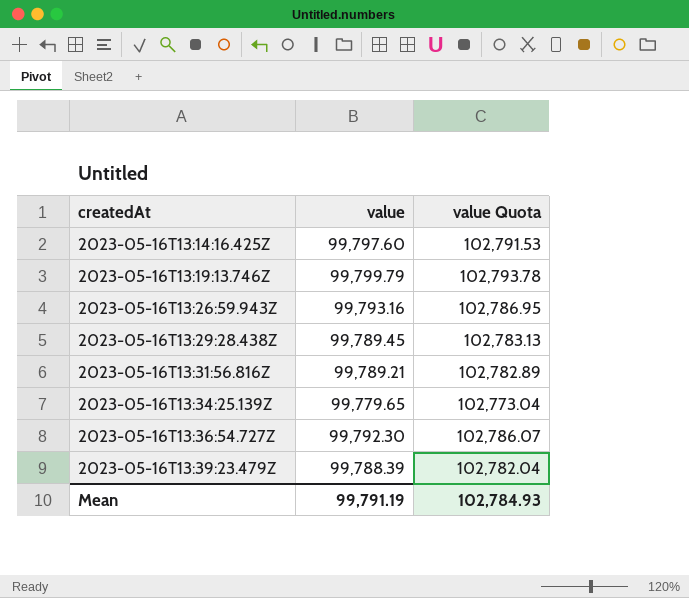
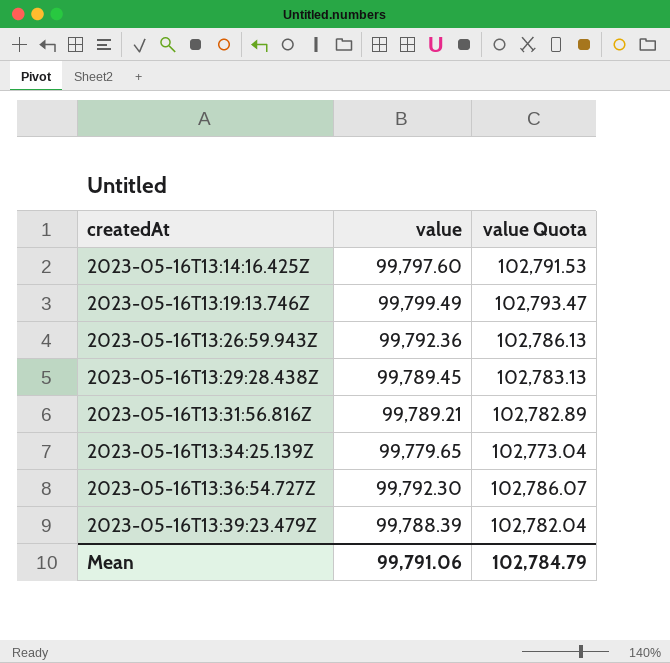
2023-05-16T13:19:13.746Z | value: 99,799.79 -> 99,799.49
2023-05-16T13:19:13.746Z | value Quota: 102,793.78 -> 102,793.47
2023-05-16T13:26:59.943Z | value: 99,793.16 -> 99,792.36
2023-05-16T13:26:59.943Z | value Quota: 102,786.95 -> 102,786.13
Mean | value: 99,791.19 -> 99,791.06
Mean | value Quota: 102,784.93 -> 102,784.79

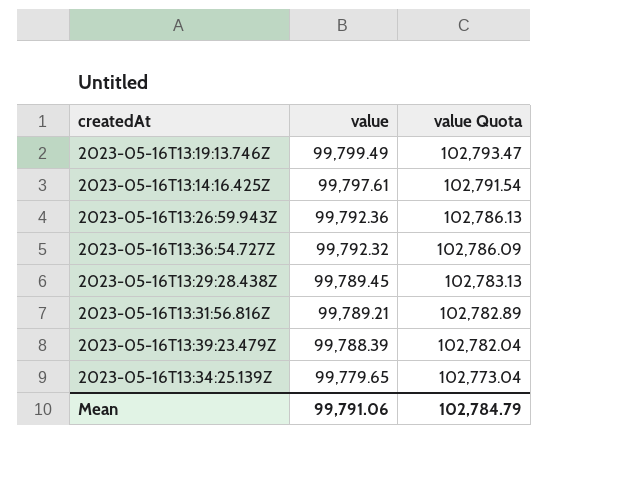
row order: createdAt ascending -> value descending
2023-05-16T13:14:16.425Z | value: 99,797.60 -> 99,797.61
2023-05-16T13:14:16.425Z | value Quota: 102,791.53 -> 102,791.54
2023-05-16T13:36:54.727Z | value: 99,792.30 -> 99,792.32
2023-05-16T13:36:54.727Z | value Quota: 102,786.07 -> 102,786.09

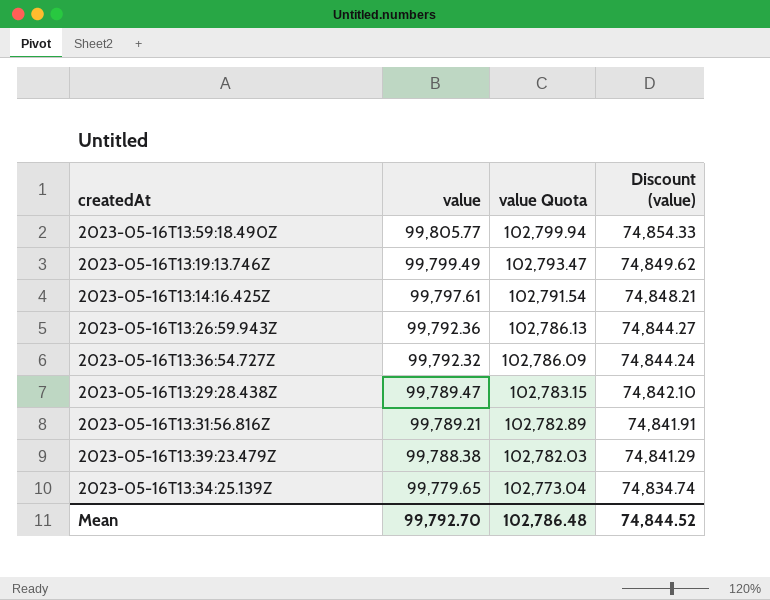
column Discount (value) | formula: none -> [value] * 0.75
row 2023-05-16T13:59:18.490Z: none -> 99,805.77 | 102,799.94 | 74,854.33
2023-05-16T13:29:28.438Z | value: 99,789.45 -> 99,789.47
2023-05-16T13:29:28.438Z | value Quota: 102,783.13 -> 102,783.15
2023-05-16T13:39:23.479Z | value: 99,788.39 -> 99,788.38
2023-05-16T13:39:23.479Z | value Quota: 102,782.04 -> 102,782.03
Mean | value: 99,791.06 -> 99,792.70
Mean | value Quota: 102,784.79 -> 102,786.48

